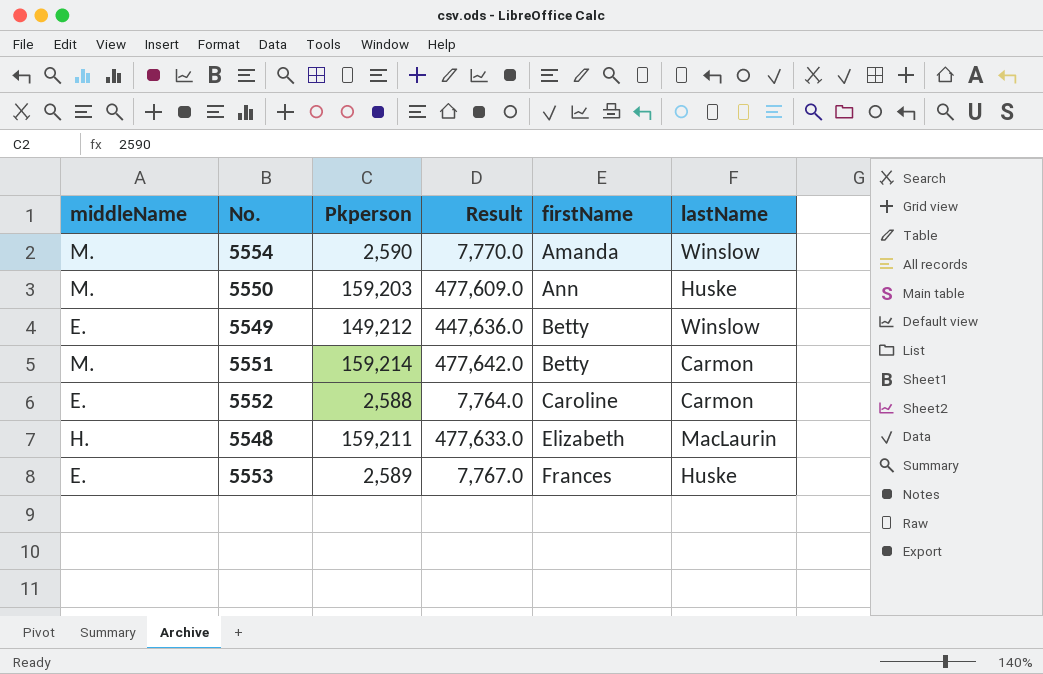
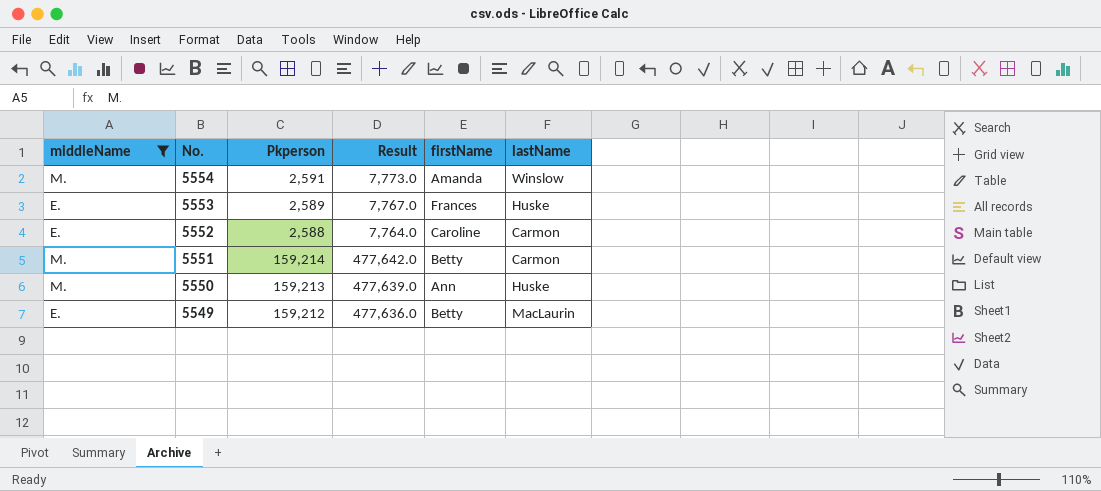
filter: none -> middleName != H.
row order: firstName ascending -> No. descending
5554 | Pkperson: 2,590 -> 2,591
5554 | Result: 7,770.0 -> 7,773.0
5550 | Pkperson: 159,203 -> 159,213
5550 | Result: 477,609.0 -> 477,639.0
5549 | Pkperson: 149,212 -> 159,212
5549 | Result: 447,636.0 -> 477,636.0
5549 | lastName: Winslow -> MacLaurin

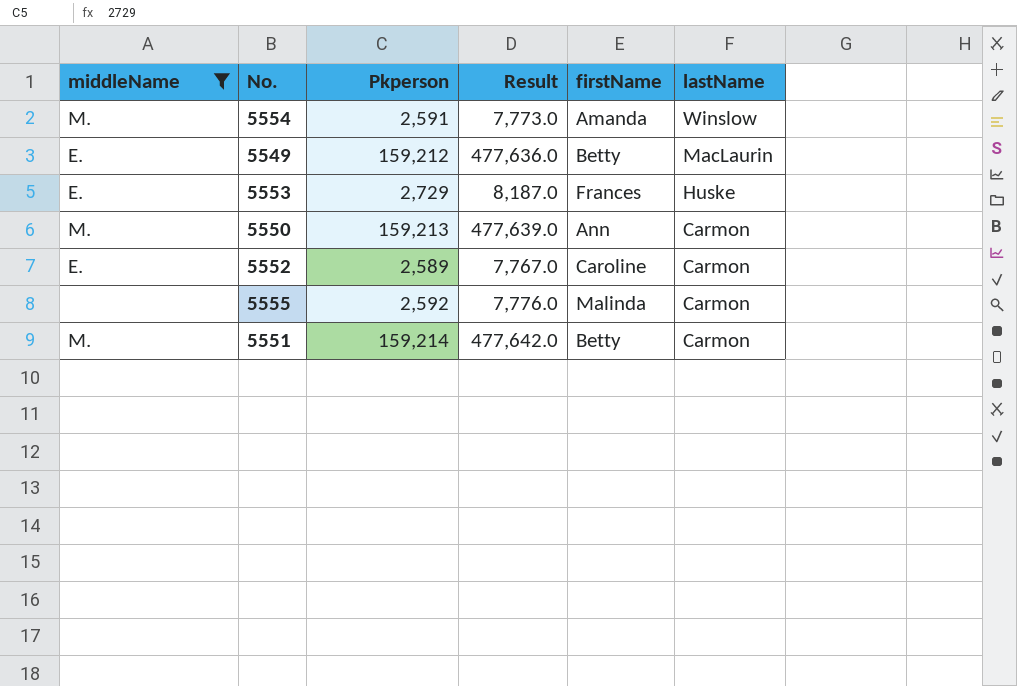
row order: No. descending -> lastName descending
5553 | Pkperson: 2,589 -> 2,729
5553 | Result: 7,767.0 -> 8,187.0
5550 | lastName: Huske -> Carmon
5552 | Pkperson: 2,588 -> 2,589
5552 | Result: 7,764.0 -> 7,767.0
row 5555: none -> none | 2,592 | 7,776.0 | Malinda | Carmon

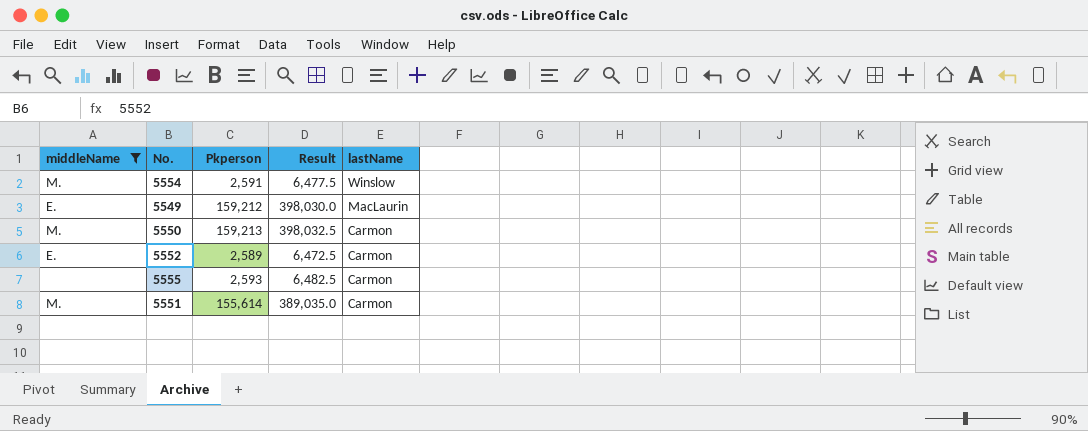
column firstName | position: 5 -> none
column Result | formula: [Pkperson] * 3 -> [Pkperson] * 2.5
row 5553: E. | 2,729 | 8,187.0 | Frances | Huske -> none
5555 | Pkperson: 2,592 -> 2,593
5551 | Pkperson: 159,214 -> 155,614

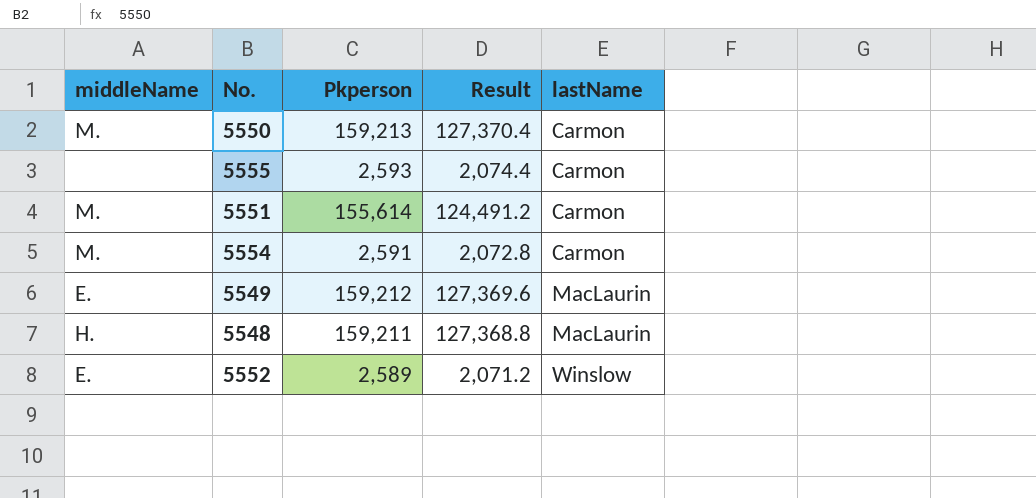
filter: middleName != H. -> none
row order: lastName descending -> lastName ascending
column Result | formula: [Pkperson] * 2.5 -> [Pkperson] * 0.8
5554 | lastName: Winslow -> Carmon
5552 | lastName: Carmon -> Winslow

